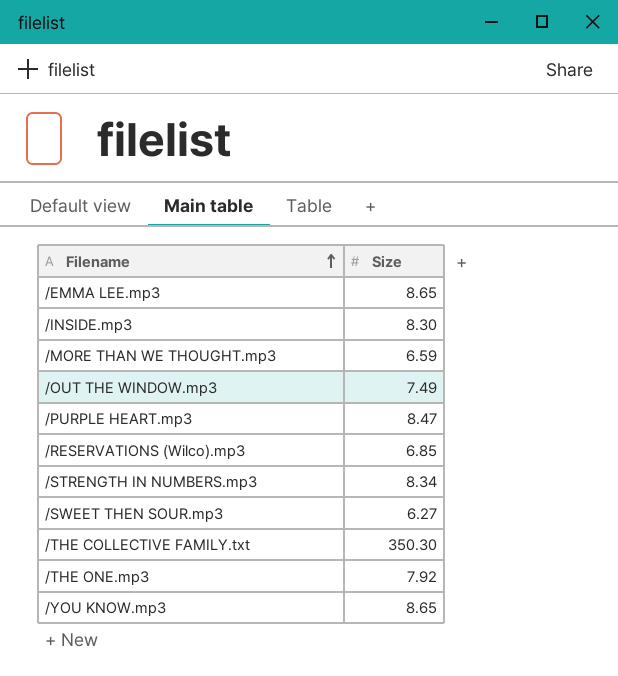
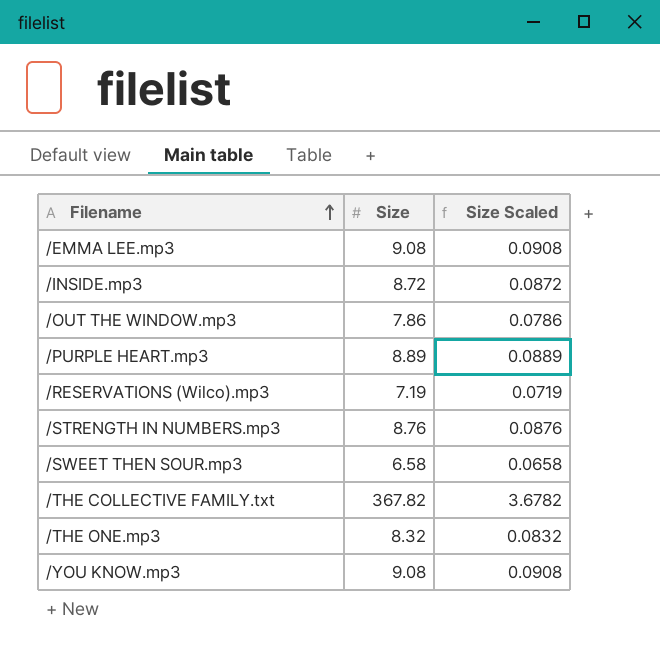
column Size Scaled | formula: none -> [Size] * 0.01
row /MORE THAN WE THOUGHT.mp3: 6.59 -> none
/EMMA LEE.mp3 | Size: 8.65 -> 9.08
/INSIDE.mp3 | Size: 8.30 -> 8.72
/OUT THE WINDOW.mp3 | Size: 7.49 -> 7.86
/PURPLE HEART.mp3 | Size: 8.47 -> 8.89
/RESERVATIONS (Wilco).mp3 | Size: 6.85 -> 7.19
/STRENGTH IN NUMBERS.mp3 | Size: 8.34 -> 8.76
/SWEET THEN SOUR.mp3 | Size: 6.27 -> 6.58
/THE COLLECTIVE FAMILY.txt | Size: 350.30 -> 367.82
/THE ONE.mp3 | Size: 7.92 -> 8.32
/YOU KNOW.mp3 | Size: 8.65 -> 9.08

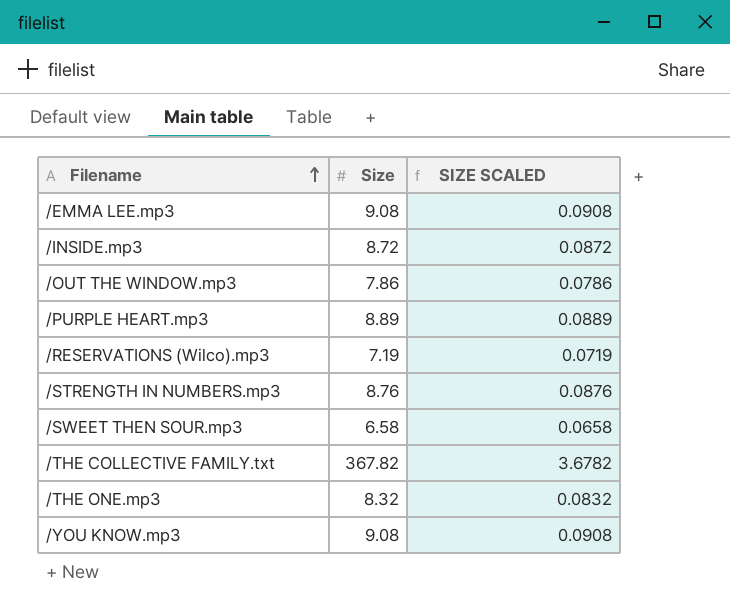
column name: Size Scaled -> SIZE SCALED

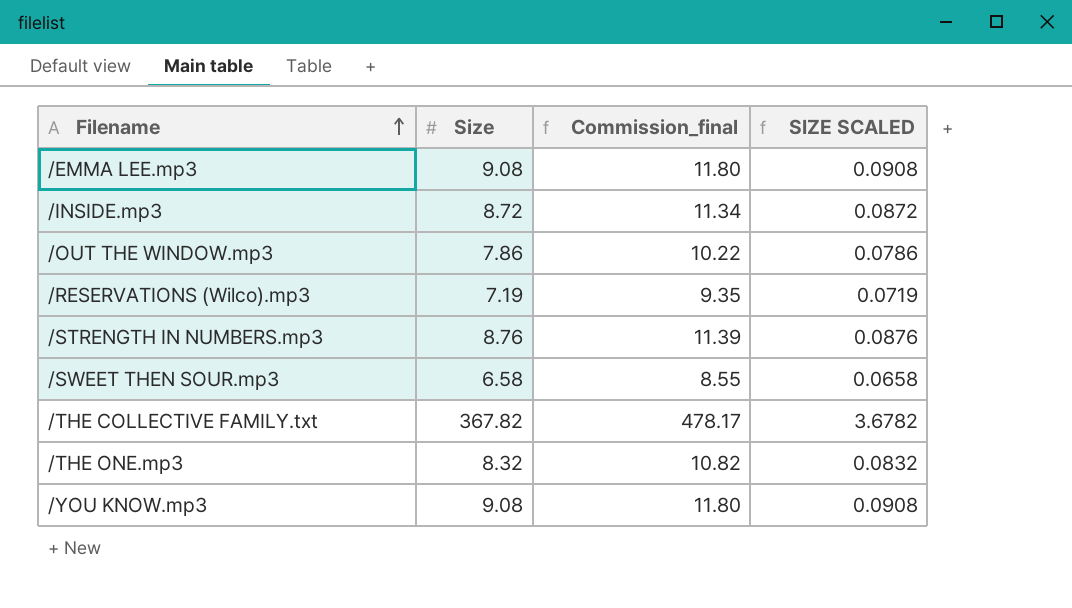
column Commission_final | formula: none -> [Size] * 1.3
row /PURPLE HEART.mp3: 8.89 | 0.0889 -> none

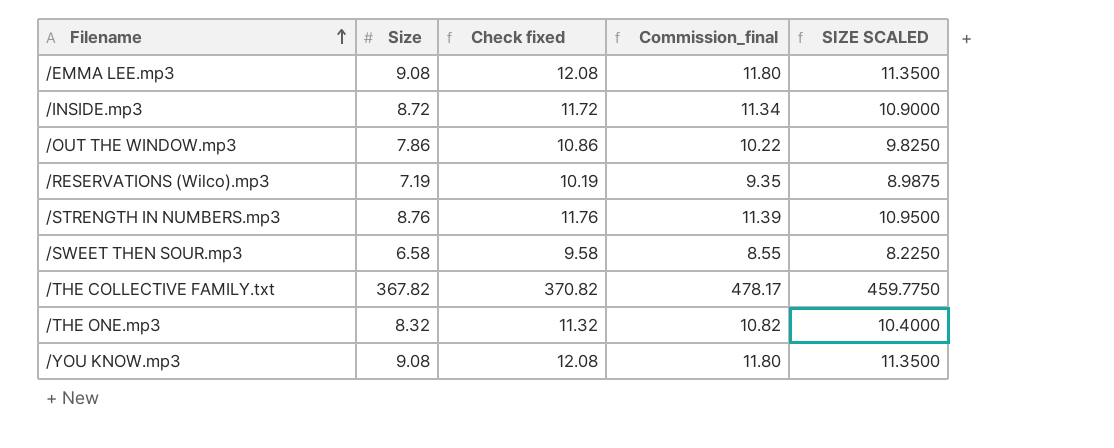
column Check fixed | formula: none -> [Size] + 3
column SIZE SCALED | formula: [Size] * 0.01 -> [Size] * 1.25

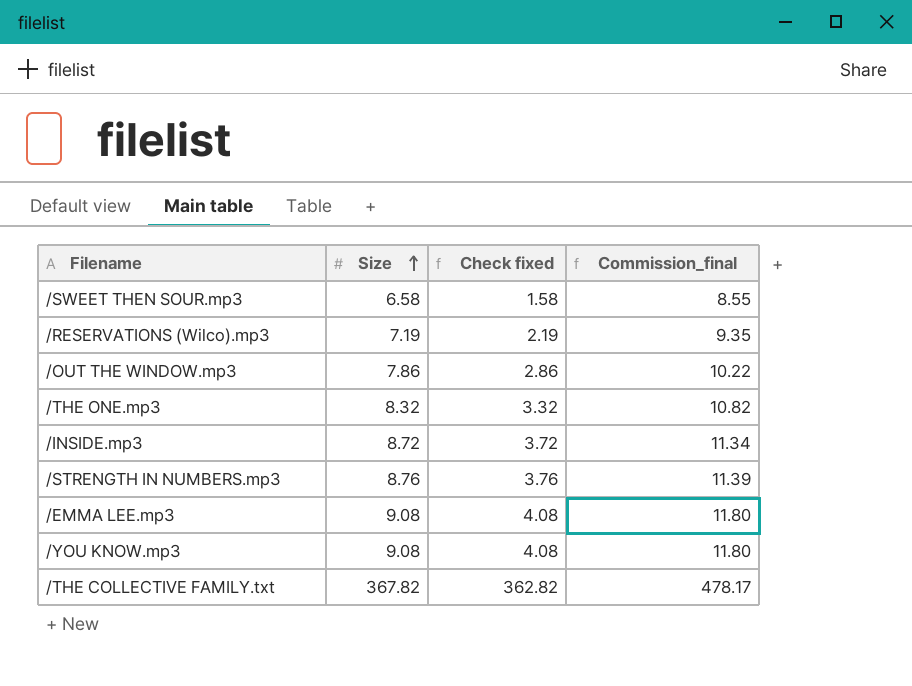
row order: Filename ascending -> Size ascending
column SIZE SCALED | formula: [Size] * 1.25 -> none
column Check fixed | formula: [Size] + 3 -> [Size] - 5

